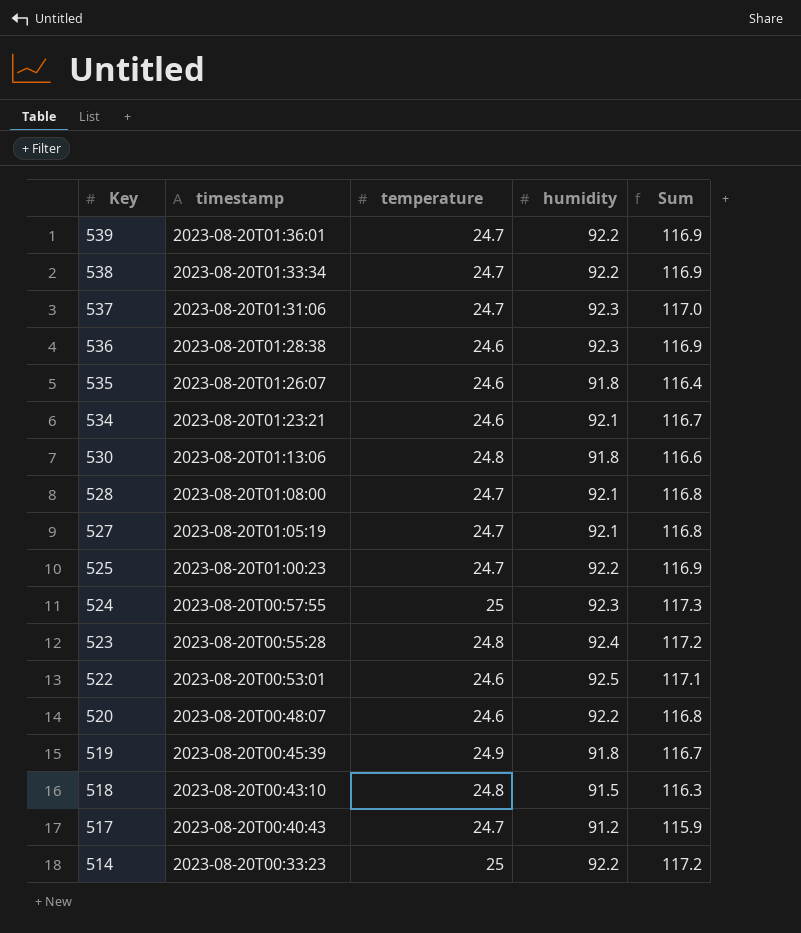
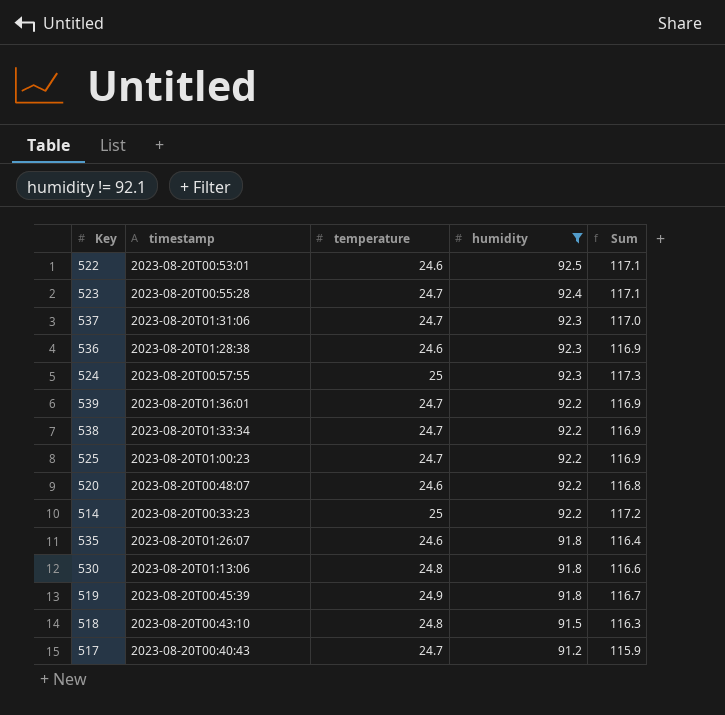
filter: none -> humidity != 92.1
row order: Key descending -> humidity descending
523 | temperature: 24.8 -> 24.7
523 | Sum: 117.2 -> 117.1

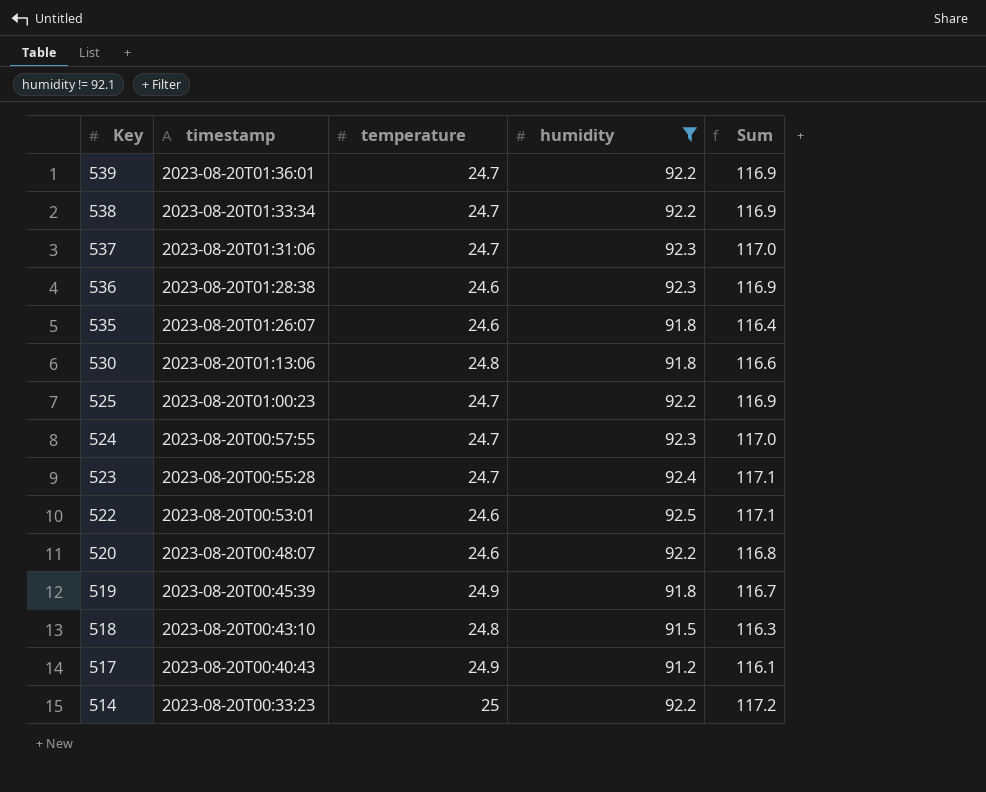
row order: humidity descending -> Key descending
524 | temperature: 25 -> 24.7
524 | Sum: 117.3 -> 117.0
517 | temperature: 24.7 -> 24.9
517 | Sum: 115.9 -> 116.1

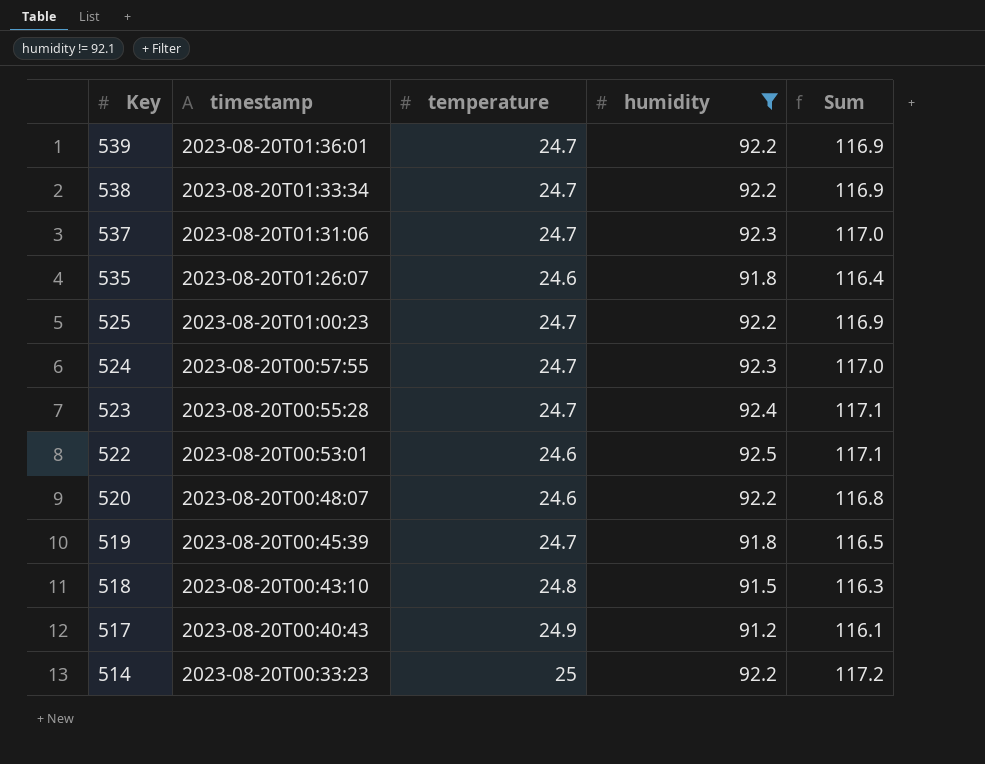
row 536: 2023-08-20T01:28:38 | 24.6 | 92.3 | 116.9 -> none
row 530: 2023-08-20T01:13:06 | 24.8 | 91.8 | 116.6 -> none
519 | temperature: 24.9 -> 24.7
519 | Sum: 116.7 -> 116.5

